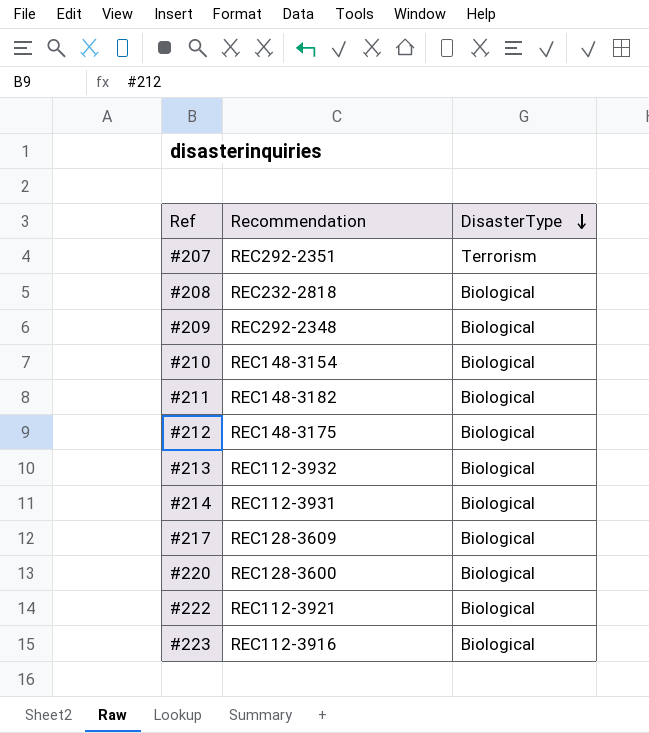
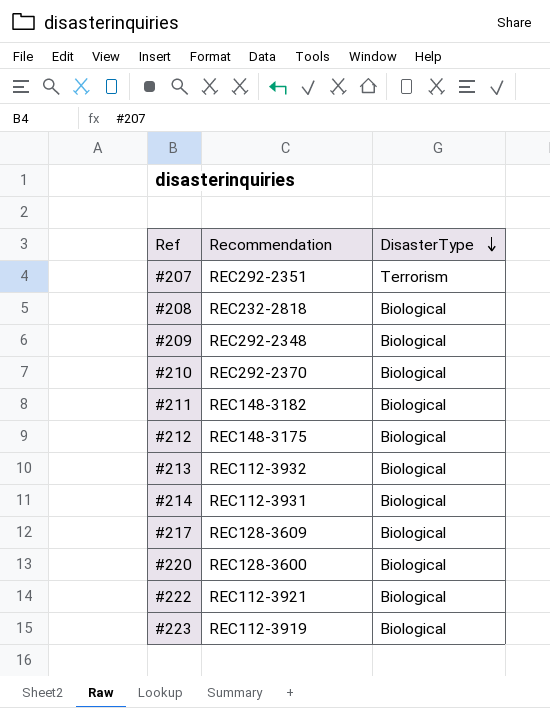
#210 | Recommendation: REC148-3154 -> REC292-2370
#223 | Recommendation: REC112-3916 -> REC112-3919

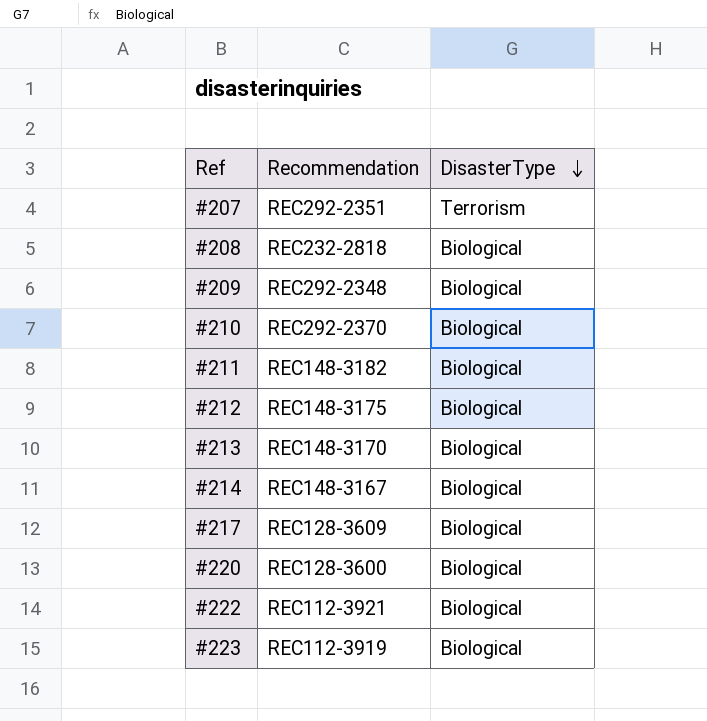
#213 | Recommendation: REC112-3932 -> REC148-3170
#214 | Recommendation: REC112-3931 -> REC148-3167

